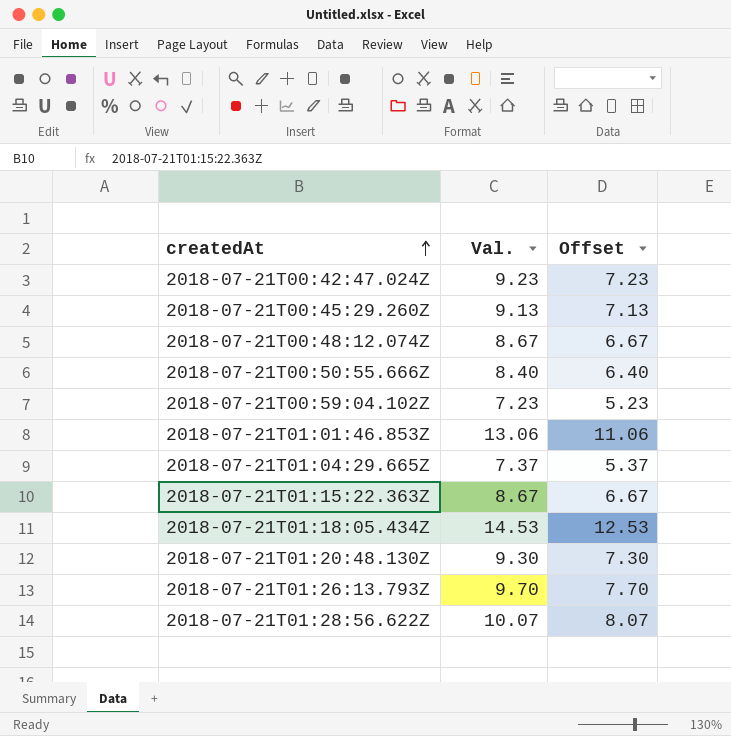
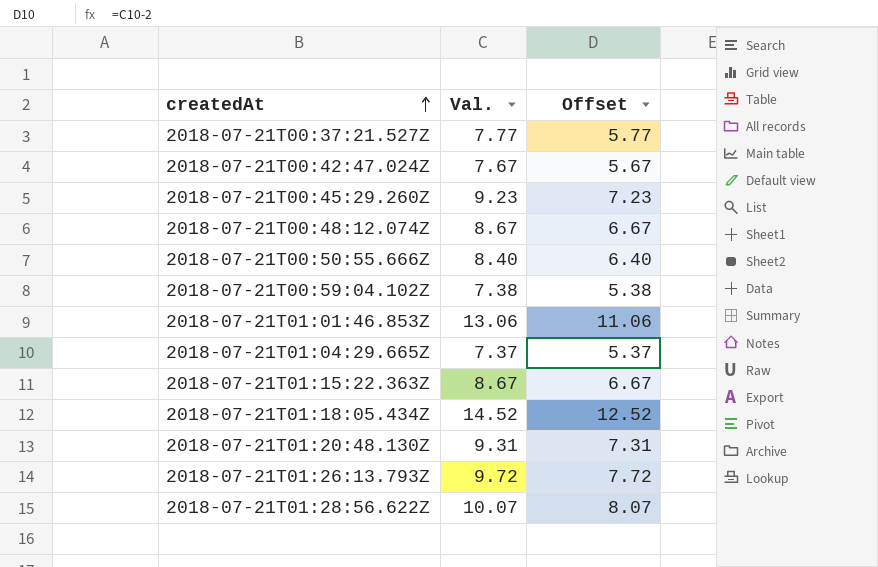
row 2018-07-21T00:37:21.527Z: none -> 7.77 | 5.77
2018-07-21T00:42:47.024Z | Val.: 9.23 -> 7.67
2018-07-21T00:42:47.024Z | Offset: 7.23 -> 5.67
2018-07-21T00:45:29.260Z | Val.: 9.13 -> 9.23
2018-07-21T00:45:29.260Z | Offset: 7.13 -> 7.23
2018-07-21T00:59:04.102Z | Val.: 7.23 -> 7.38
2018-07-21T00:59:04.102Z | Offset: 5.23 -> 5.38
2018-07-21T01:18:05.434Z | Val.: 14.53 -> 14.52
2018-07-21T01:18:05.434Z | Offset: 12.53 -> 12.52
2018-07-21T01:20:48.130Z | Val.: 9.30 -> 9.31
2018-07-21T01:20:48.130Z | Offset: 7.30 -> 7.31
2018-07-21T01:26:13.793Z | Val.: 9.70 -> 9.72
2018-07-21T01:26:13.793Z | Offset: 7.70 -> 7.72

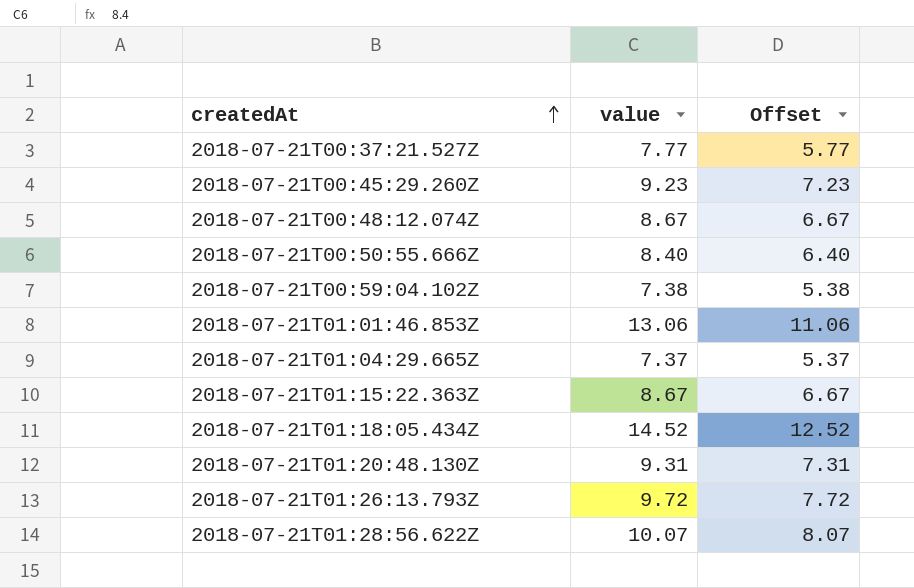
column name: Val. -> value
row 2018-07-21T00:42:47.024Z: 7.67 | 5.67 -> none

